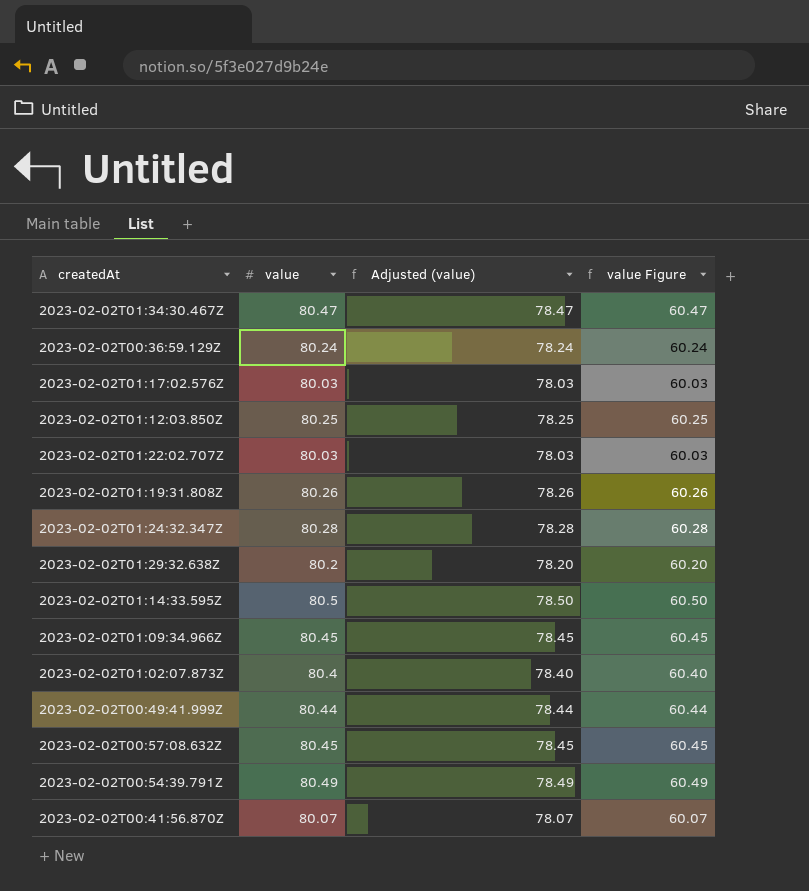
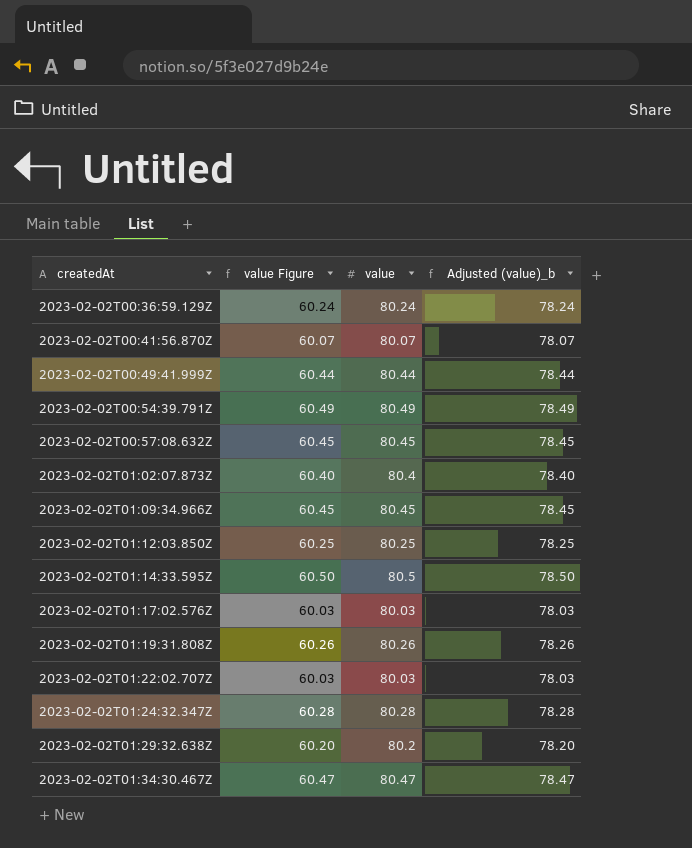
row order: none -> createdAt ascending
column value Figure | position: 4 -> 2
column name: Adjusted (value) -> Adjusted (value)_b

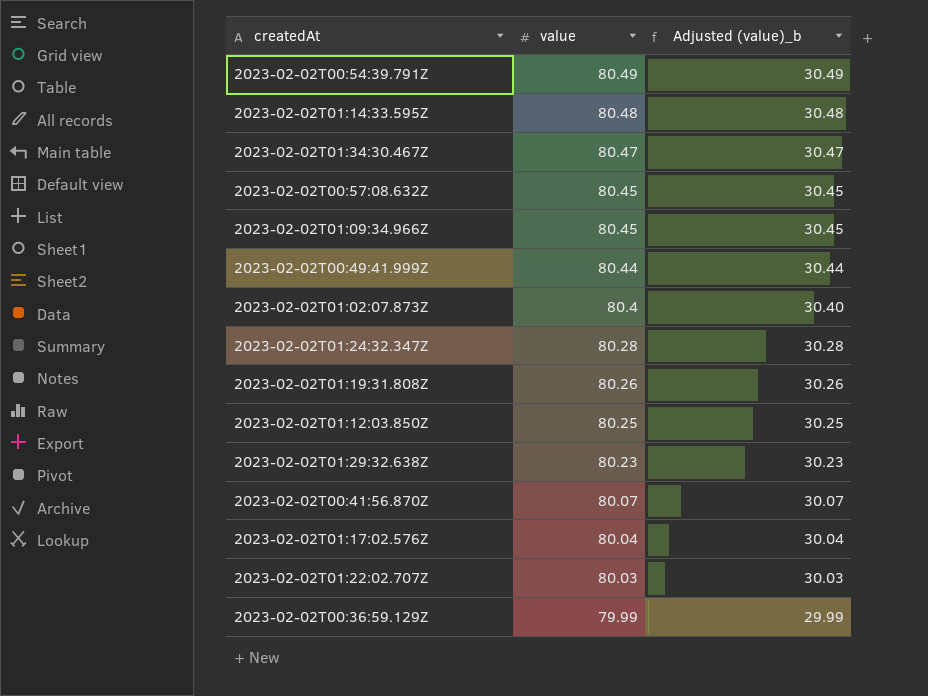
row order: createdAt ascending -> value descending
column value Figure | formula: [value] - 20 -> none
column Adjusted (value)_b | formula: [value] - 2 -> [value] - 50
2023-02-02T01:14:33.595Z | value: 80.5 -> 80.48
2023-02-02T01:29:32.638Z | value: 80.2 -> 80.23
2023-02-02T01:17:02.576Z | value: 80.03 -> 80.04
2023-02-02T00:36:59.129Z | value: 80.24 -> 79.99

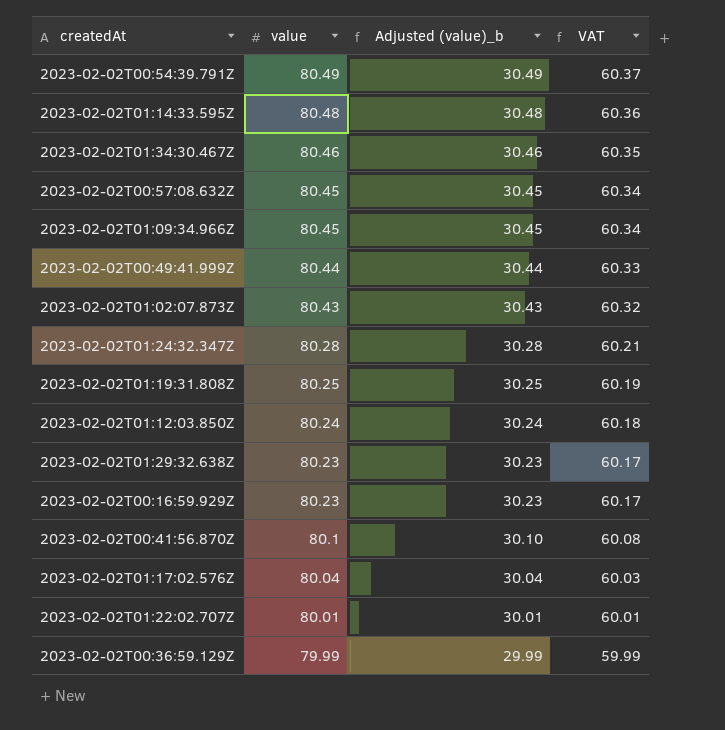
column VAT | formula: none -> [value] * 0.75
2023-02-02T01:34:30.467Z | value: 80.47 -> 80.46
2023-02-02T01:34:30.467Z | Adjusted (value)_b: 30.47 -> 30.46
2023-02-02T01:02:07.873Z | value: 80.4 -> 80.43
2023-02-02T01:02:07.873Z | Adjusted (value)_b: 30.40 -> 30.43
2023-02-02T01:19:31.808Z | value: 80.26 -> 80.25
2023-02-02T01:19:31.808Z | Adjusted (value)_b: 30.26 -> 30.25
2023-02-02T01:12:03.850Z | value: 80.25 -> 80.24
2023-02-02T01:12:03.850Z | Adjusted (value)_b: 30.25 -> 30.24
row 2023-02-02T00:16:59.929Z: none -> 80.23 | 30.23 | 60.17
2023-02-02T00:41:56.870Z | value: 80.07 -> 80.1
2023-02-02T00:41:56.870Z | Adjusted (value)_b: 30.07 -> 30.10
2023-02-02T01:22:02.707Z | value: 80.03 -> 80.01
2023-02-02T01:22:02.707Z | Adjusted (value)_b: 30.03 -> 30.01

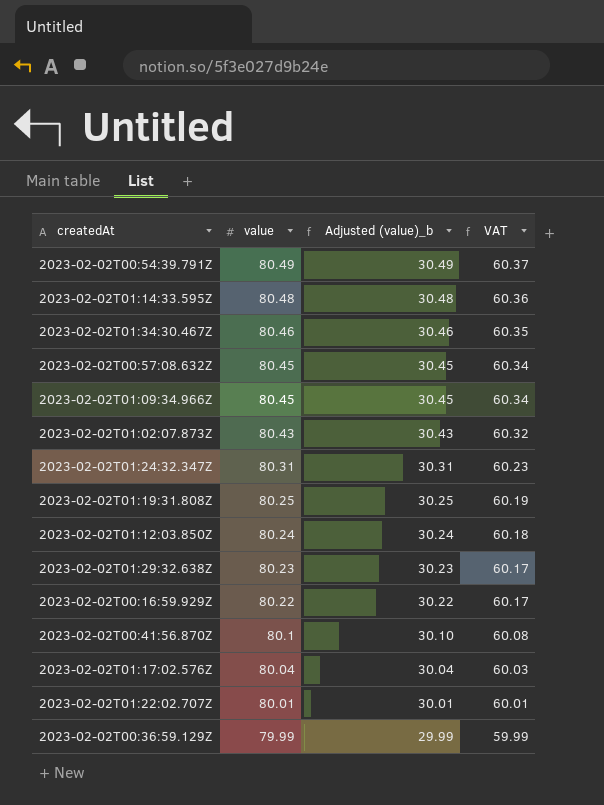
row 2023-02-02T00:49:41.999Z: 80.44 | 30.44 | 60.33 -> none
2023-02-02T01:24:32.347Z | value: 80.28 -> 80.31
2023-02-02T01:24:32.347Z | Adjusted (value)_b: 30.28 -> 30.31
2023-02-02T01:24:32.347Z | VAT: 60.21 -> 60.23
2023-02-02T00:16:59.929Z | value: 80.23 -> 80.22
2023-02-02T00:16:59.929Z | Adjusted (value)_b: 30.23 -> 30.22

